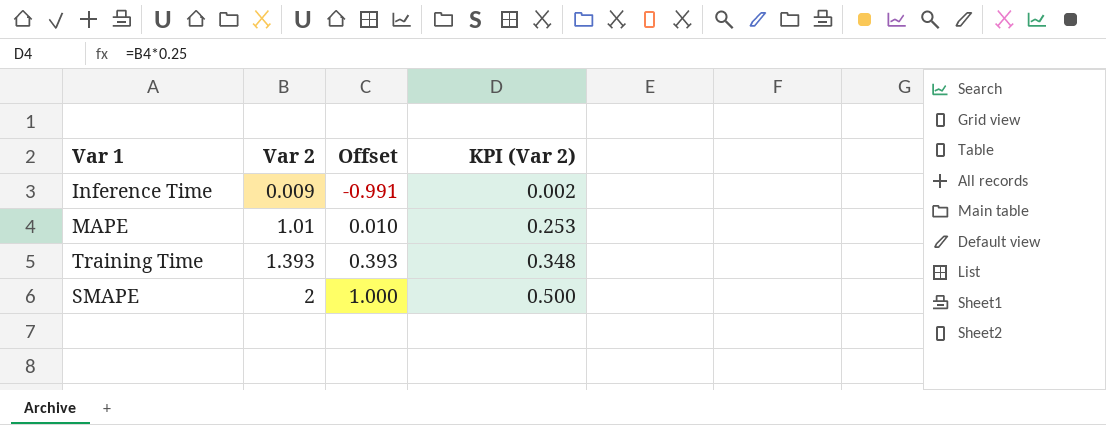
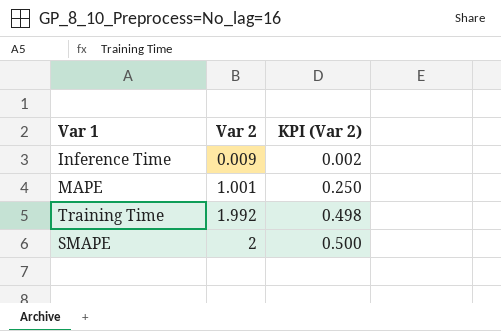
column Offset | formula: [Var 2] - 1 -> none
MAPE | Var 2: 1.01 -> 1.001
MAPE | KPI (Var 2): 0.253 -> 0.250
Training Time | Var 2: 1.393 -> 1.992
Training Time | KPI (Var 2): 0.348 -> 0.498

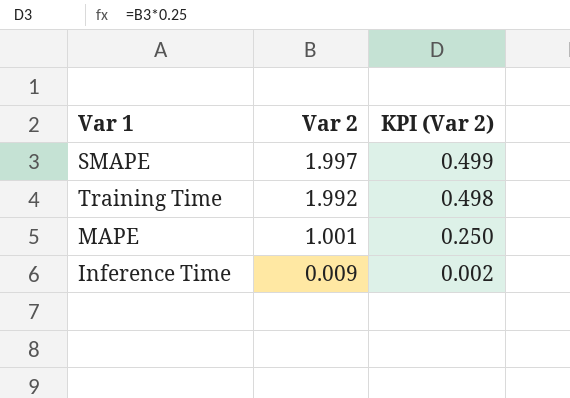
row order: Var 2 ascending -> Var 2 descending
SMAPE | Var 2: 2 -> 1.997
SMAPE | KPI (Var 2): 0.500 -> 0.499

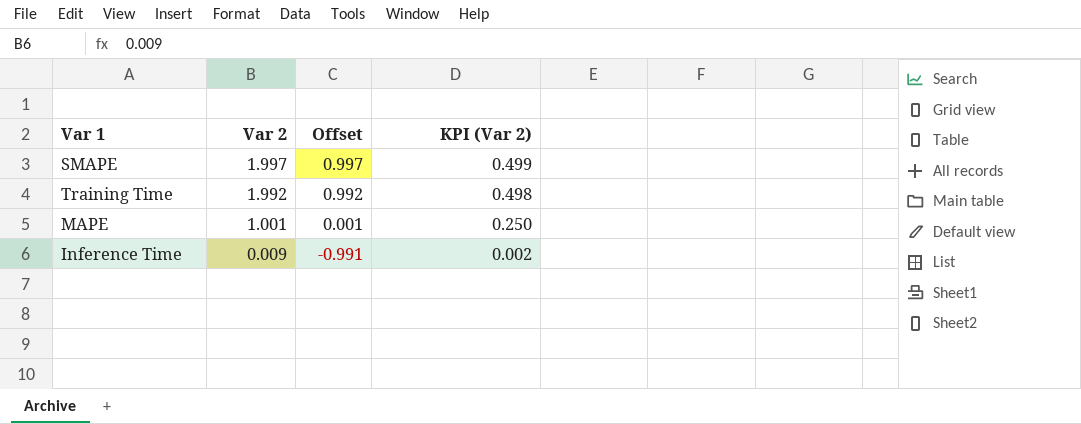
column Offset | formula: none -> [Var 2] - 1

